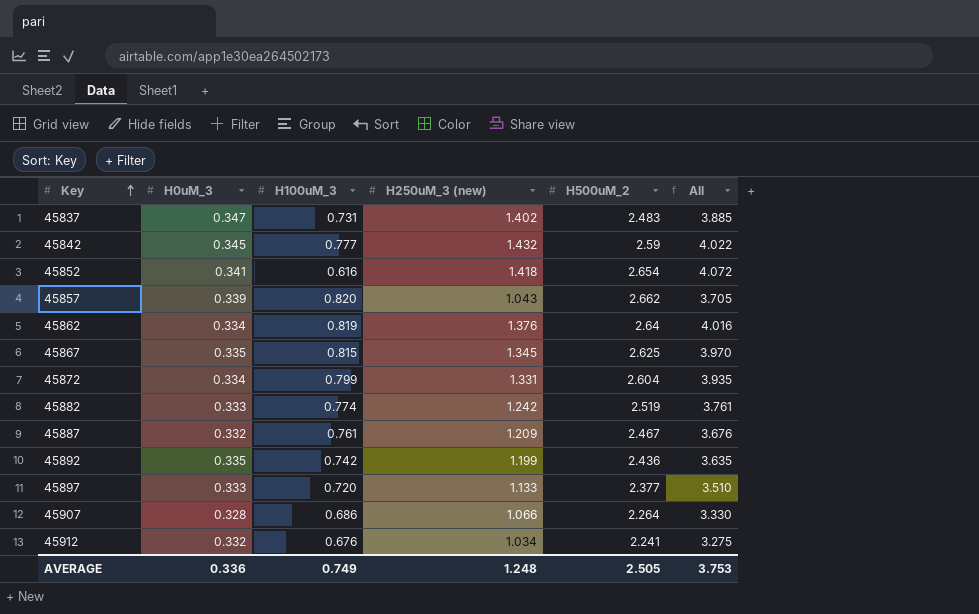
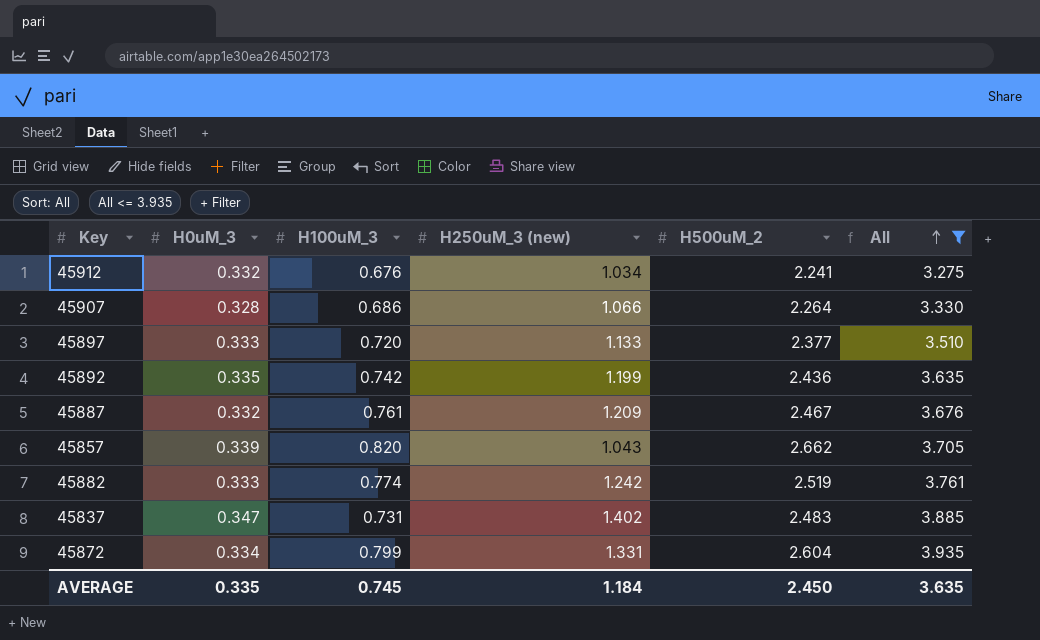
filter: none -> All <= 3.935
row order: Key ascending -> All ascending
AVERAGE | H0uM_3: 0.336 -> 0.335
AVERAGE | H100uM_3: 0.749 -> 0.745
AVERAGE | H250uM_3 (new): 1.248 -> 1.184
AVERAGE | H500uM_2: 2.505 -> 2.450
AVERAGE | All: 3.753 -> 3.635

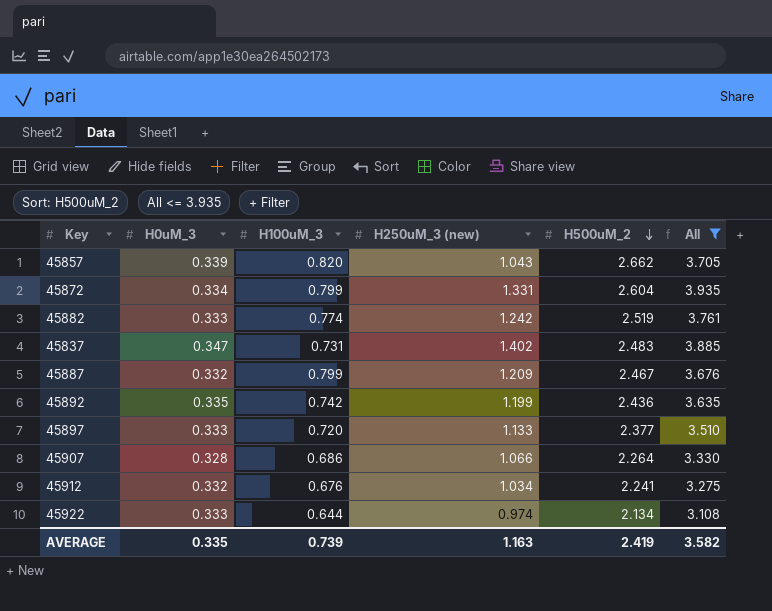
row order: All ascending -> H500uM_2 descending
45887 | H100uM_3: 0.761 -> 0.799
row 45922: none -> 0.333 | 0.644 | 0.974 | 2.134 | 3.108
AVERAGE | H100uM_3: 0.745 -> 0.739
AVERAGE | H250uM_3 (new): 1.184 -> 1.163
AVERAGE | H500uM_2: 2.450 -> 2.419
AVERAGE | All: 3.635 -> 3.582

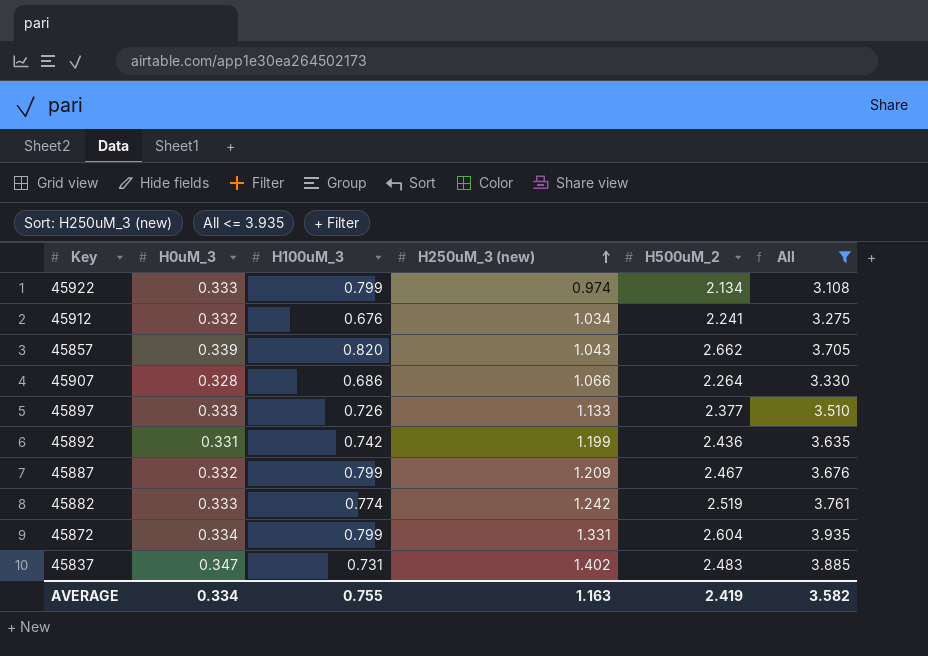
row order: H500uM_2 descending -> H250uM_3 (new) ascending
45922 | H100uM_3: 0.644 -> 0.799
45897 | H100uM_3: 0.720 -> 0.726
45892 | H0uM_3: 0.335 -> 0.331
AVERAGE | H0uM_3: 0.335 -> 0.334
AVERAGE | H100uM_3: 0.739 -> 0.755

